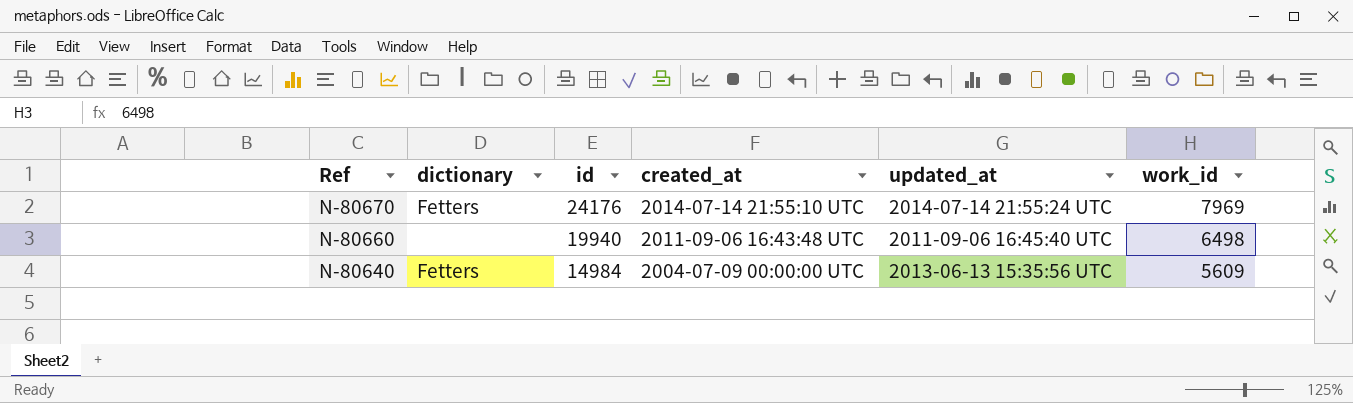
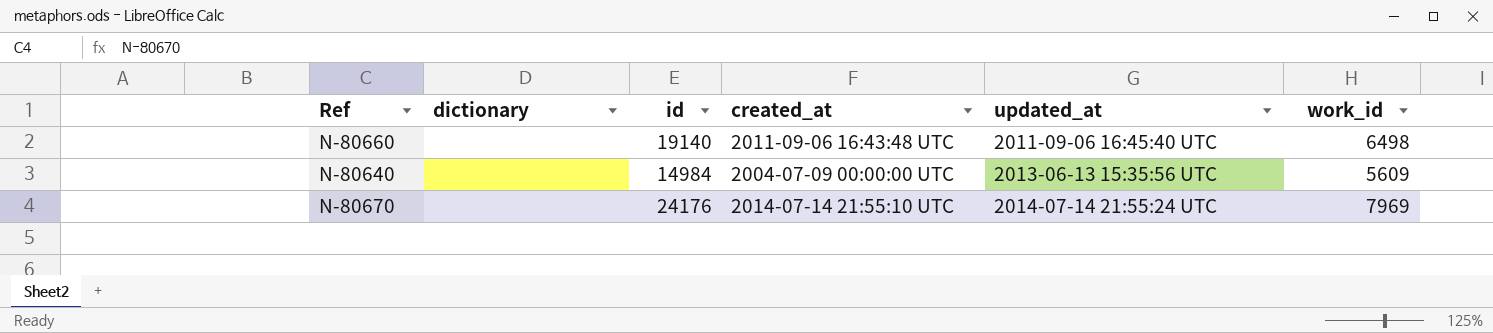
row order: Ref descending -> updated_at ascending
N-80660 | id: 19940 -> 19140
N-80640 | dictionary: Fetters -> none
N-80670 | dictionary: Fetters -> none

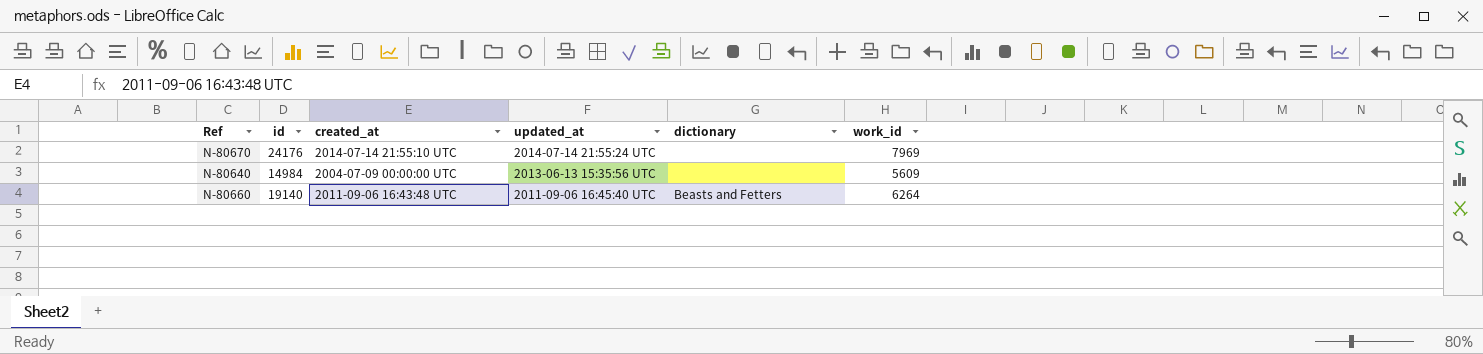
row order: updated_at ascending -> updated_at descending
column dictionary | position: 2 -> 5
N-80660 | dictionary: none -> Beasts and Fetters
N-80660 | work_id: 6498 -> 6264

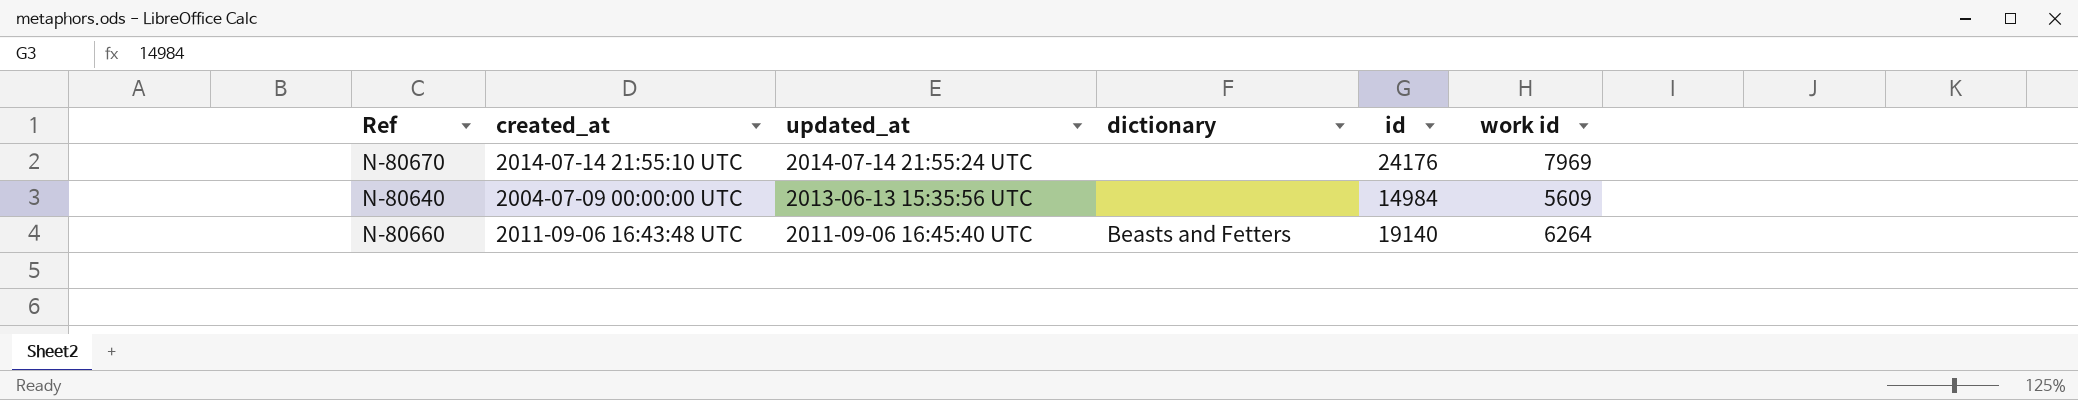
column id | position: 2 -> 5
column name: work_id -> work id

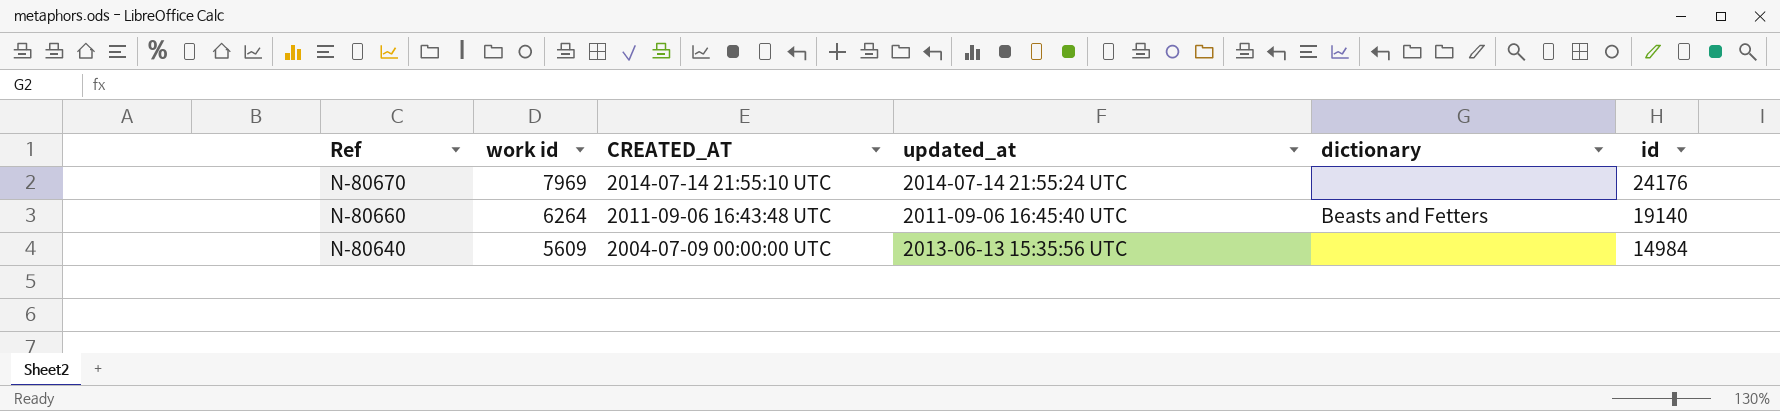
row order: updated_at descending -> Ref descending
column work id | position: 6 -> 2
column name: created_at -> CREATED_AT

